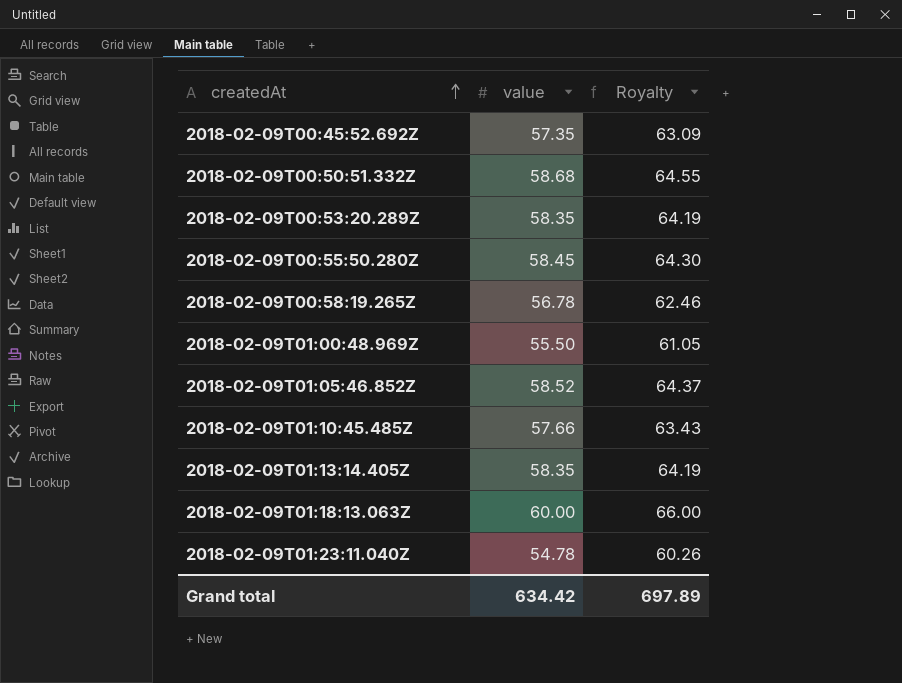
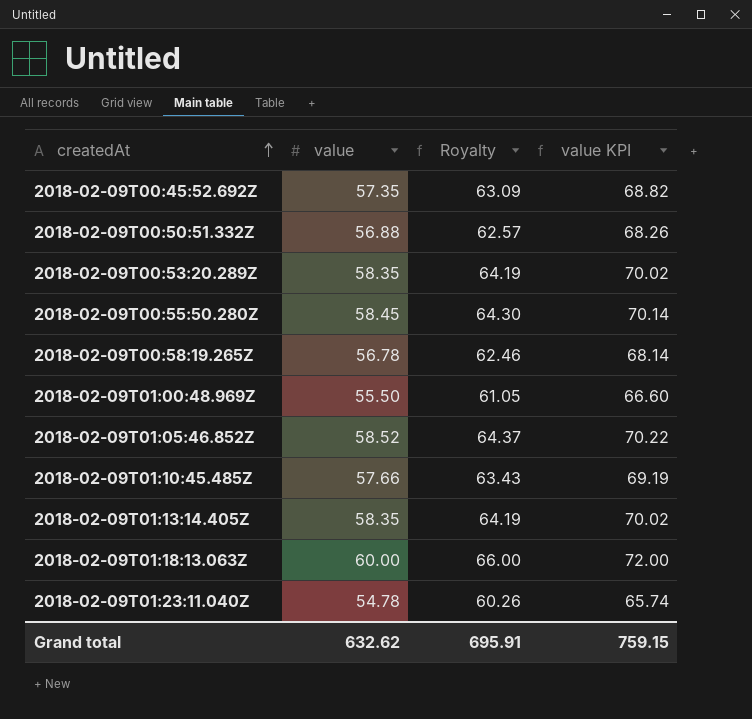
column value KPI | formula: none -> [value] * 1.2
2018-02-09T00:50:51.332Z | value: 58.68 -> 56.88
2018-02-09T00:50:51.332Z | Royalty: 64.55 -> 62.57
Grand total | value: 634.42 -> 632.62
Grand total | Royalty: 697.89 -> 695.91

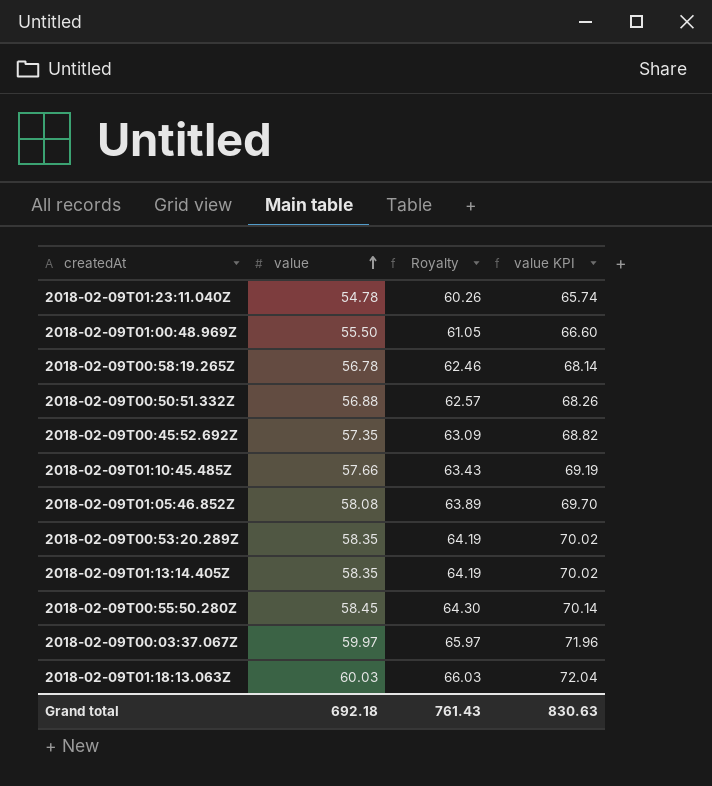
row order: createdAt ascending -> value ascending
2018-02-09T01:05:46.852Z | value: 58.52 -> 58.08
2018-02-09T01:05:46.852Z | Royalty: 64.37 -> 63.89
2018-02-09T01:05:46.852Z | value KPI: 70.22 -> 69.70
row 2018-02-09T00:03:37.067Z: none -> 59.97 | 65.97 | 71.96
2018-02-09T01:18:13.063Z | value: 60.00 -> 60.03
2018-02-09T01:18:13.063Z | Royalty: 66.00 -> 66.03
2018-02-09T01:18:13.063Z | value KPI: 72.00 -> 72.04
Grand total | value: 632.62 -> 692.18
Grand total | Royalty: 695.91 -> 761.43
Grand total | value KPI: 759.15 -> 830.63

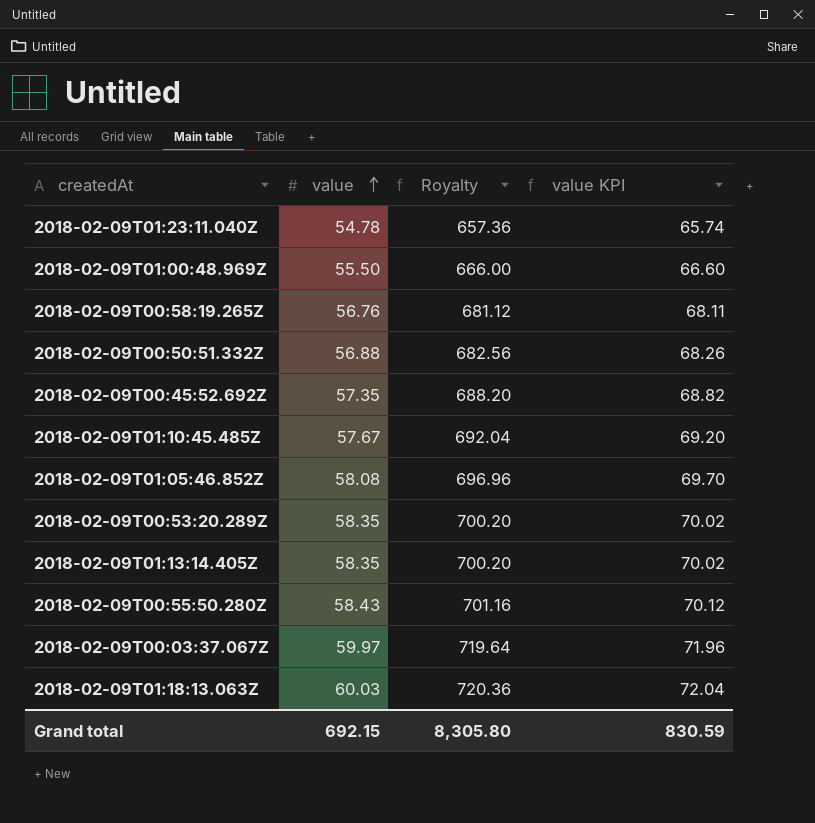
column Royalty | formula: [value] * 1.1 -> [value] * 12
2018-02-09T00:58:19.265Z | value: 56.78 -> 56.76
2018-02-09T00:58:19.265Z | value KPI: 68.14 -> 68.11
2018-02-09T01:10:45.485Z | value: 57.66 -> 57.67
2018-02-09T01:10:45.485Z | value KPI: 69.19 -> 69.20
2018-02-09T00:55:50.280Z | value: 58.45 -> 58.43
2018-02-09T00:55:50.280Z | value KPI: 70.14 -> 70.12
Grand total | value: 692.18 -> 692.15
Grand total | Royalty: 761.43 -> 8,305.80
Grand total | value KPI: 830.63 -> 830.59

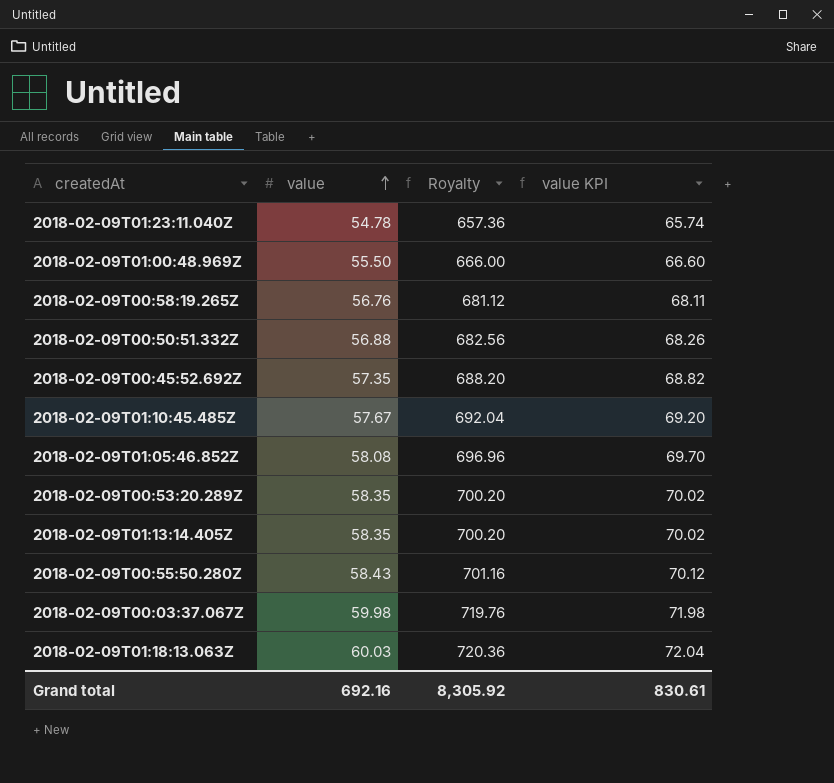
2018-02-09T00:03:37.067Z | value: 59.97 -> 59.98
2018-02-09T00:03:37.067Z | Royalty: 719.64 -> 719.76
2018-02-09T00:03:37.067Z | value KPI: 71.96 -> 71.98
Grand total | value: 692.15 -> 692.16
Grand total | Royalty: 8,305.80 -> 8,305.92
Grand total | value KPI: 830.59 -> 830.61

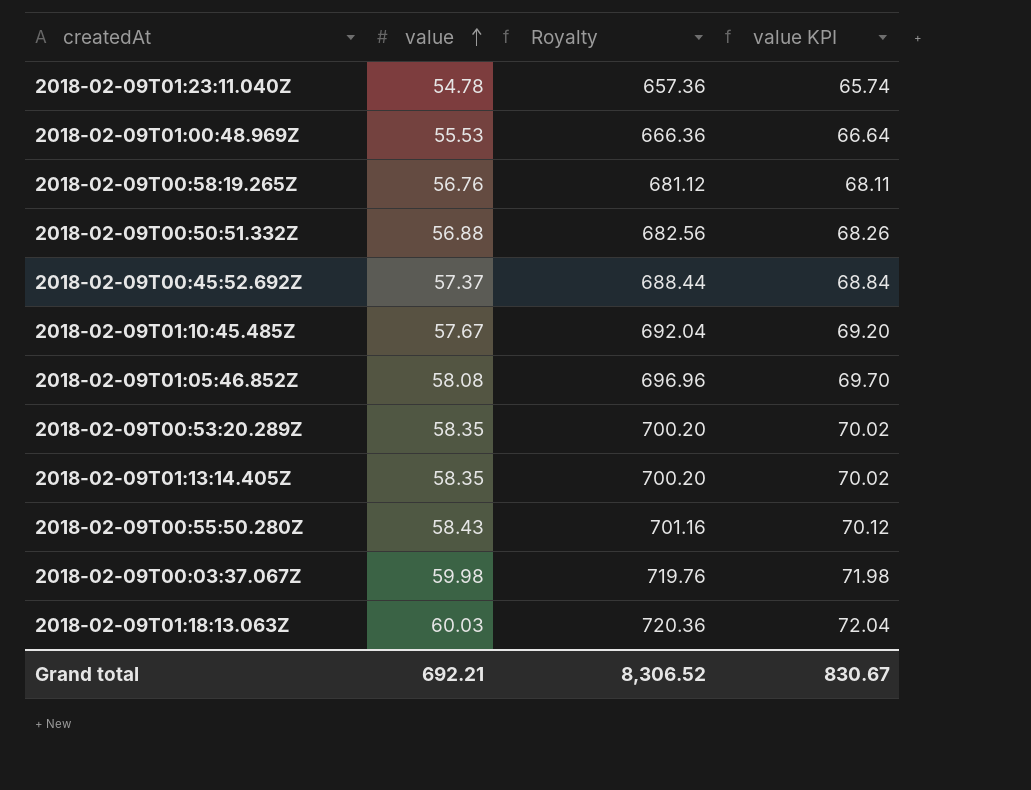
2018-02-09T01:00:48.969Z | value: 55.50 -> 55.53
2018-02-09T01:00:48.969Z | Royalty: 666.00 -> 666.36
2018-02-09T01:00:48.969Z | value KPI: 66.60 -> 66.64
2018-02-09T00:45:52.692Z | value: 57.35 -> 57.37
2018-02-09T00:45:52.692Z | Royalty: 688.20 -> 688.44
2018-02-09T00:45:52.692Z | value KPI: 68.82 -> 68.84
Grand total | value: 692.16 -> 692.21
Grand total | Royalty: 8,305.92 -> 8,306.52
Grand total | value KPI: 830.61 -> 830.67

